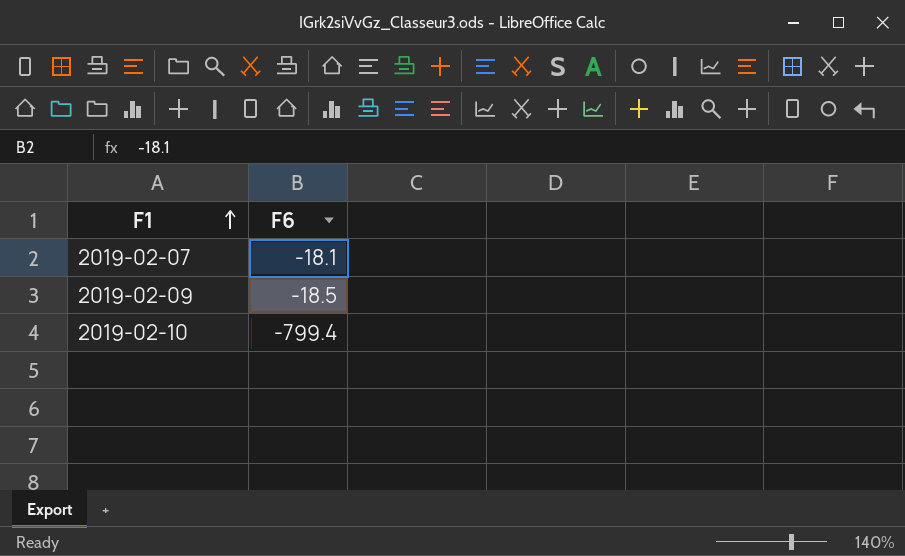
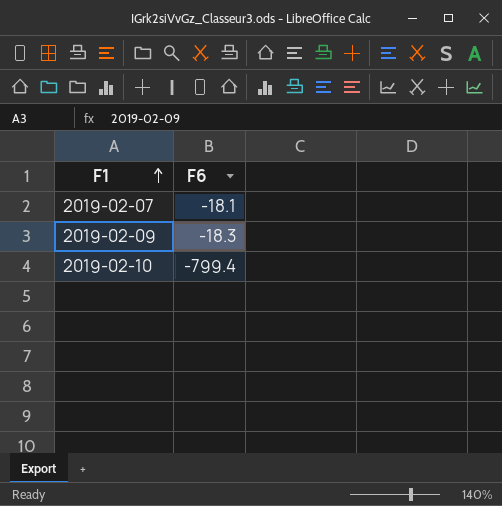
2019-02-09 | F6: -18.5 -> -18.3

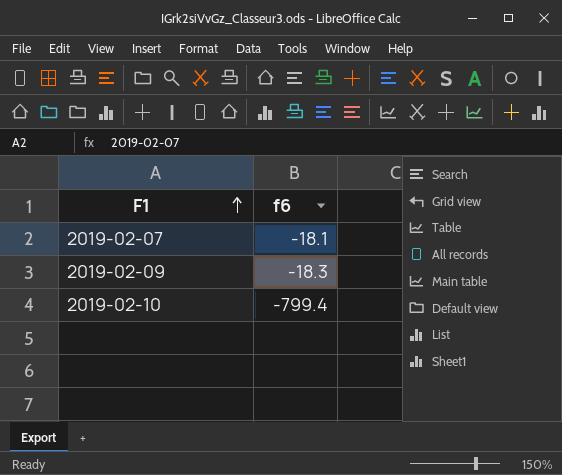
column name: F6 -> f6

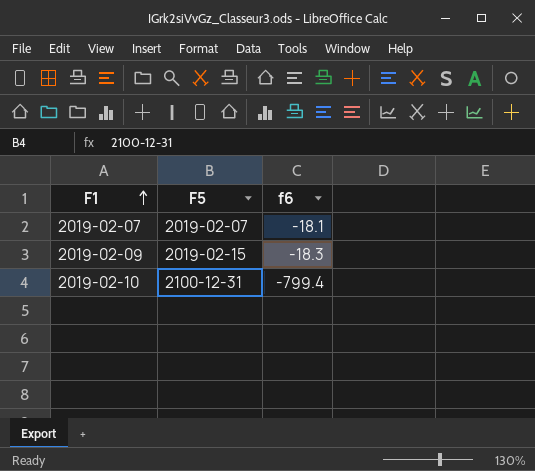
column F5 | position: none -> 2

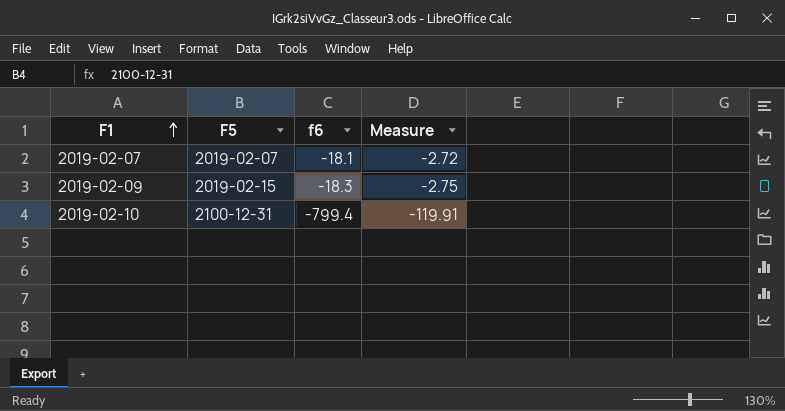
column Measure | formula: none -> [f6] * 0.15

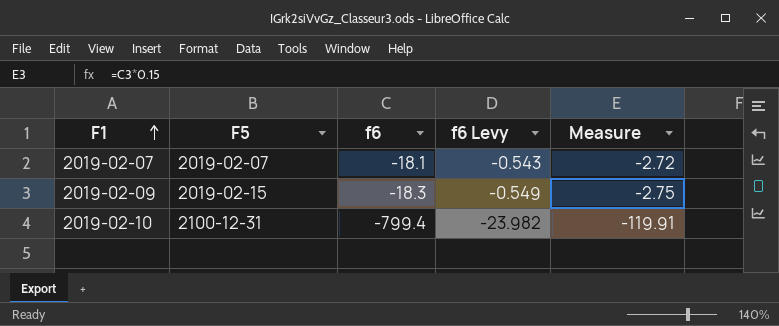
column f6 Levy | formula: none -> [f6] * 0.03

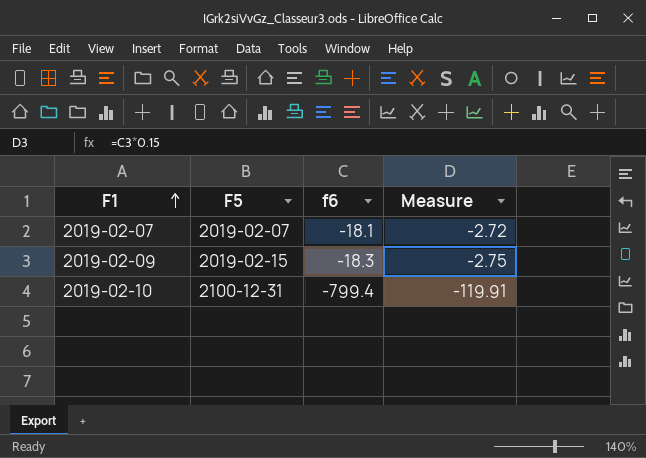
column f6 Levy | formula: [f6] * 0.03 -> none

